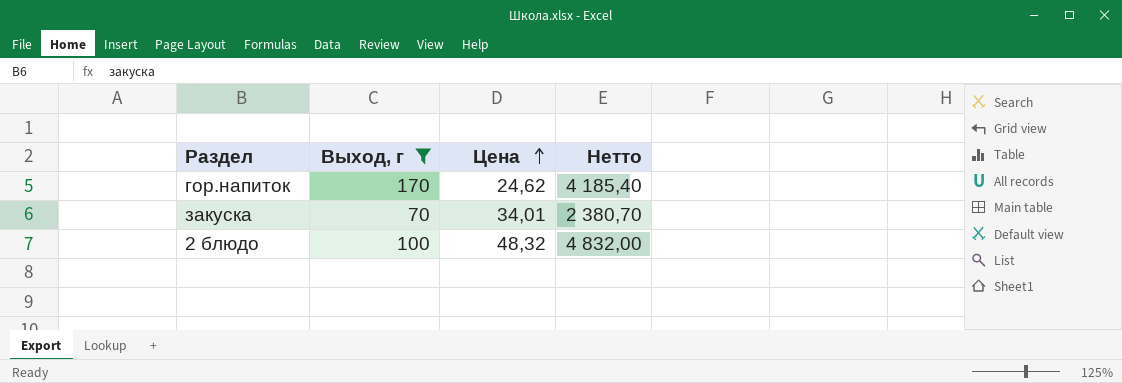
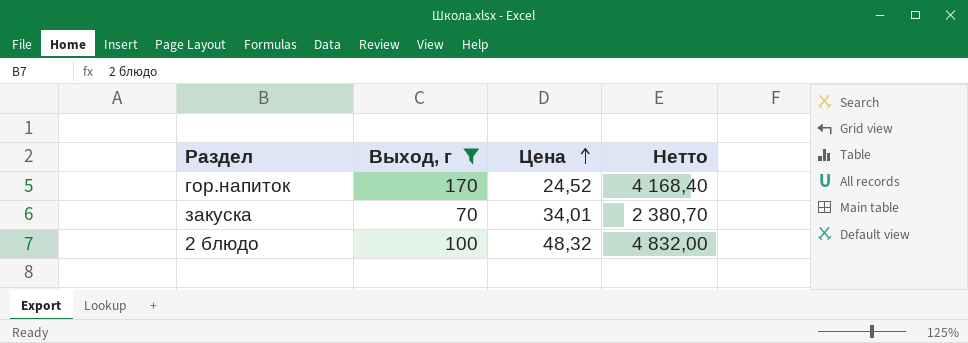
гор.напиток | Цена: 24,62 -> 24,52
гор.напиток | Нетто: 4 185,40 -> 4 168,40

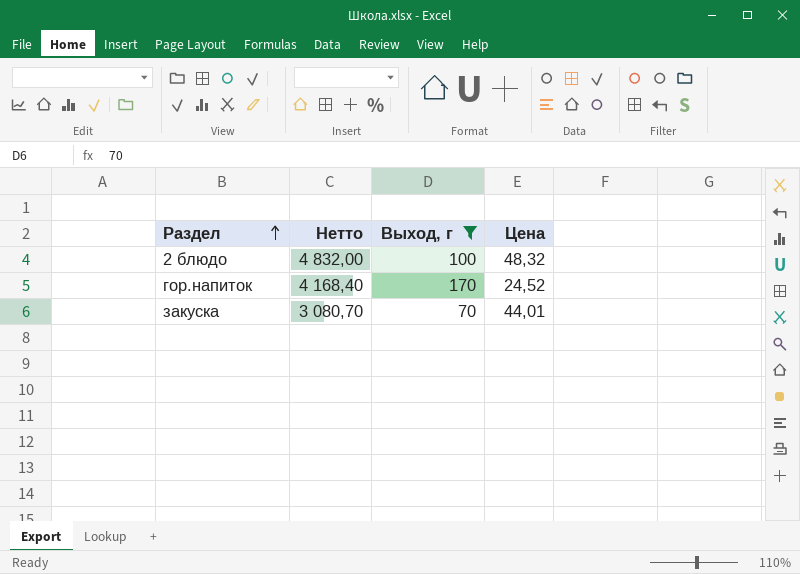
row order: Цена ascending -> Раздел ascending
column Нетто | position: 4 -> 2
закуска | Нетто: 2 380,70 -> 3 080,70
закуска | Цена: 34,01 -> 44,01

